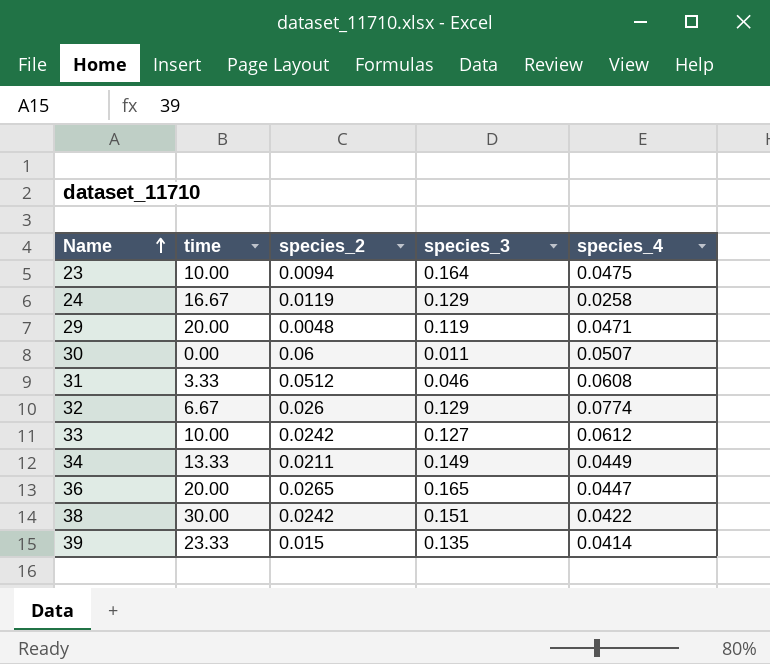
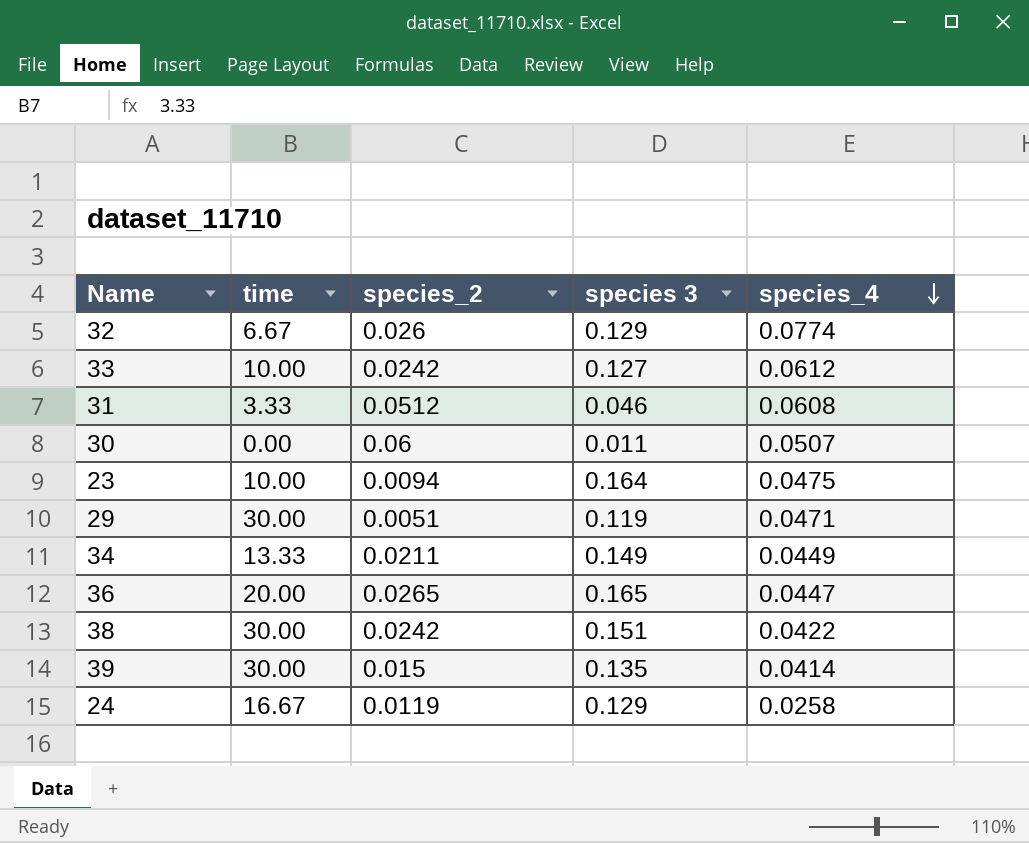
row order: Name ascending -> species_4 descending
column name: species_3 -> species 3
29 | time: 20.00 -> 30.00
29 | species_2: 0.0048 -> 0.0051
39 | time: 23.33 -> 30.00

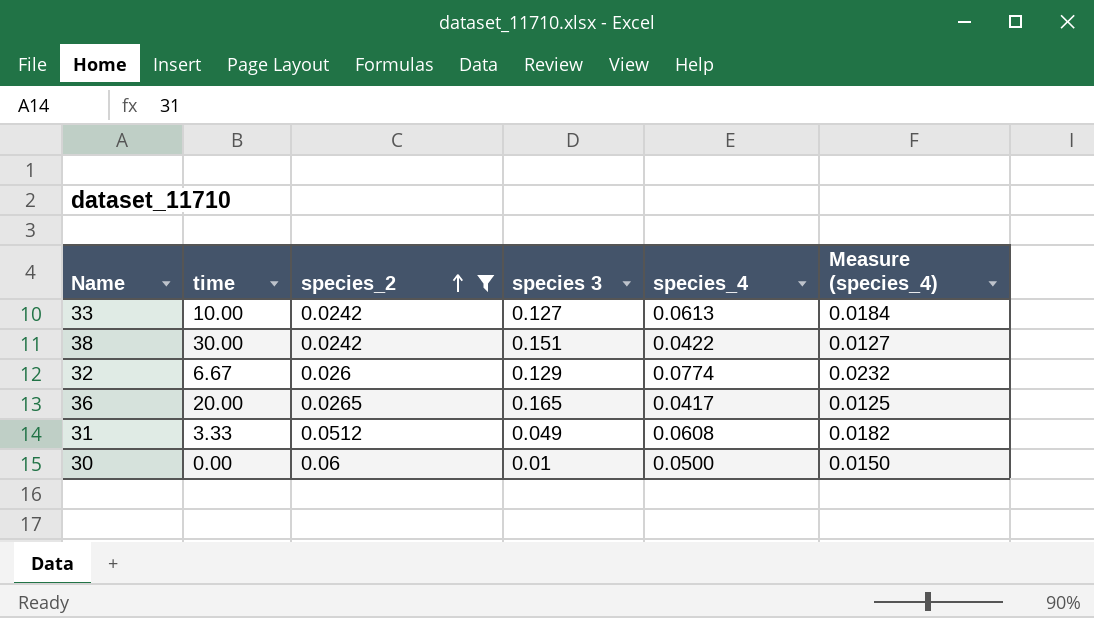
filter: none -> species_2 >= 0.0242
row order: species_4 descending -> species_2 ascending
column Measure (species_4) | formula: none -> [species_4] * 0.3
33 | species_4: 0.0612 -> 0.0613
36 | species_4: 0.0447 -> 0.0417
31 | species 3: 0.046 -> 0.049
30 | species 3: 0.011 -> 0.01
30 | species_4: 0.0507 -> 0.0500

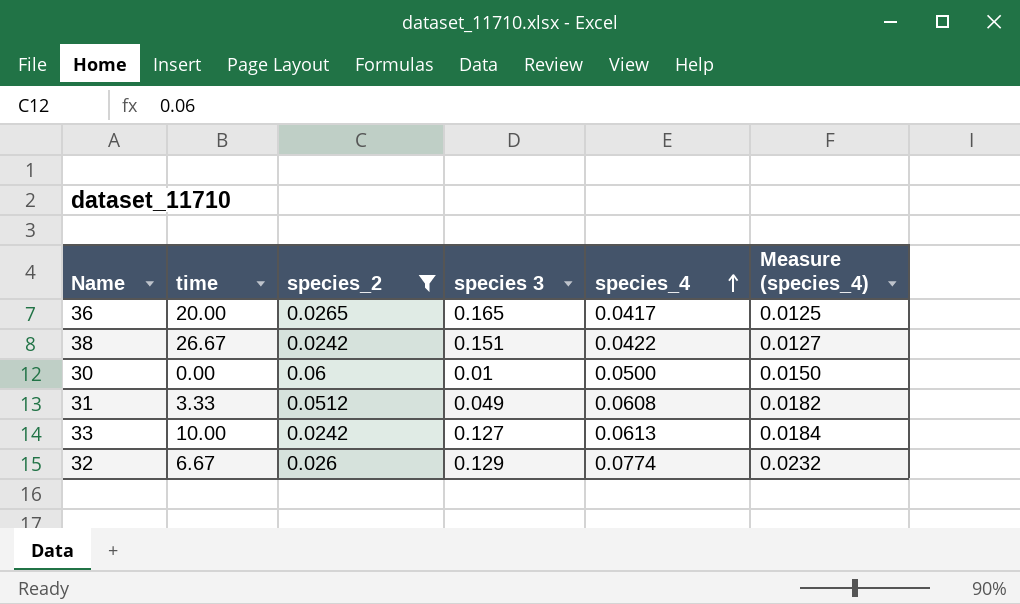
row order: species_2 ascending -> species_4 ascending
38 | time: 30.00 -> 26.67

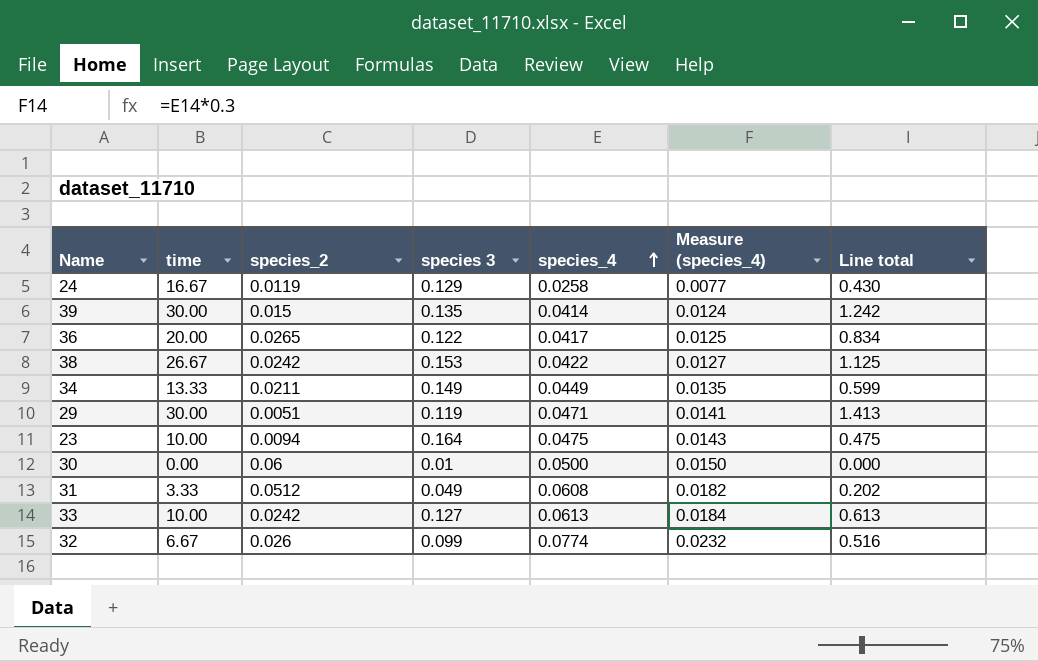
filter: species_2 >= 0.0242 -> none
column Line total | formula: none -> [time] * [species_4]
36 | species 3: 0.165 -> 0.122
38 | species 3: 0.151 -> 0.153
32 | species 3: 0.129 -> 0.099

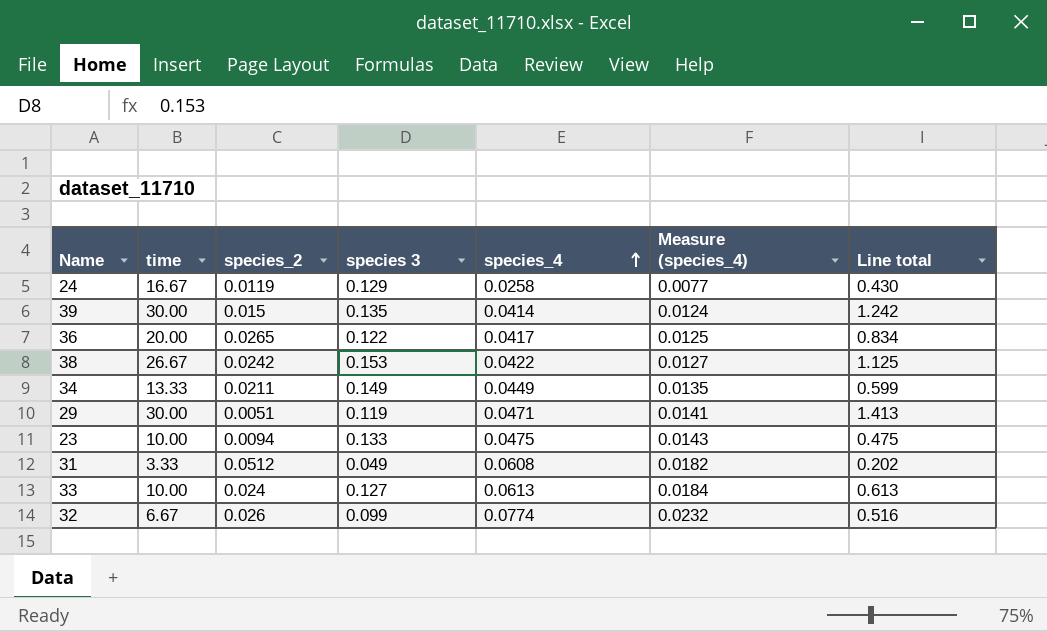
row 30: 0.00 | 0.06 | 0.01 | 0.0500 | 0.0150 | 0.000 -> none
23 | species 3: 0.164 -> 0.133
33 | species_2: 0.0242 -> 0.024

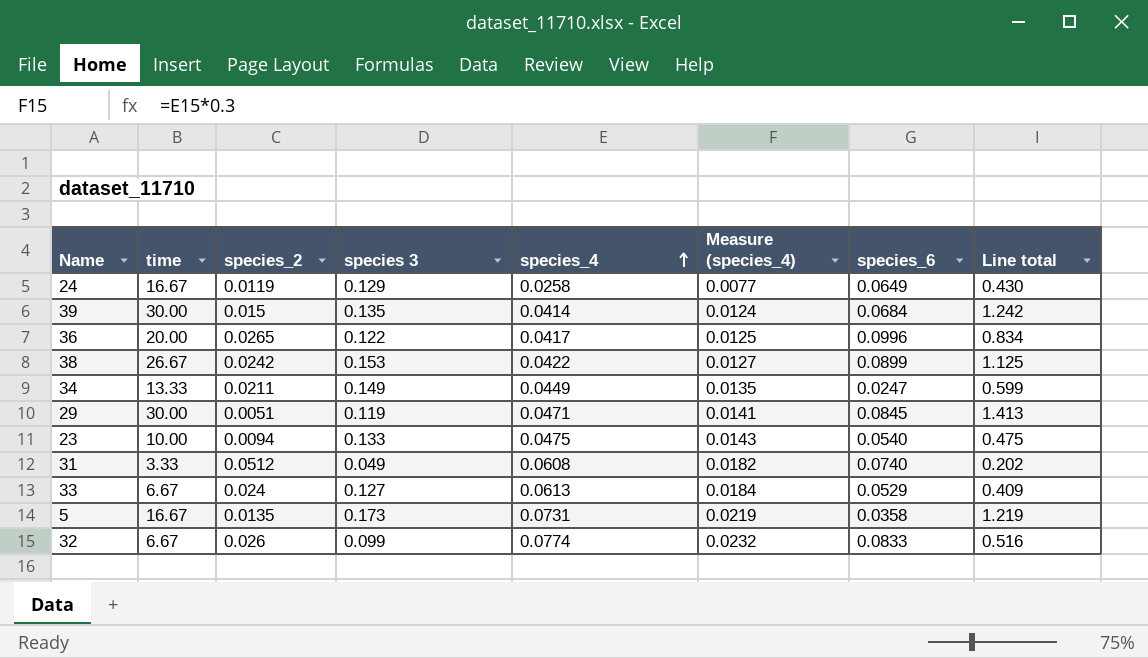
column species_6 | position: none -> 7
33 | time: 10.00 -> 6.67
33 | Line total: 0.613 -> 0.409
row 5: none -> 16.67 | 0.0135 | 0.173 | 0.0731 | 0.0219 | 0.0358 | 1.219

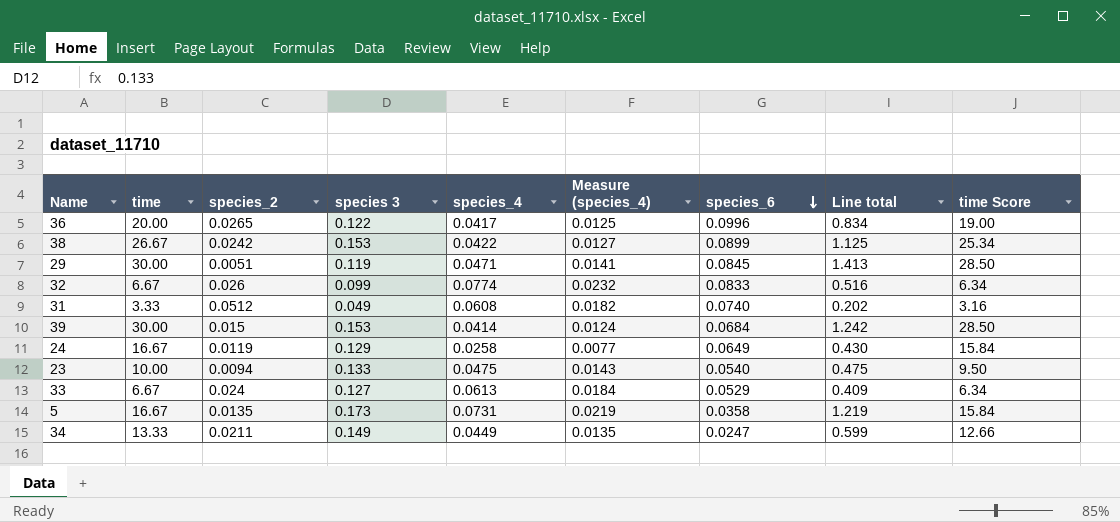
row order: species_4 ascending -> species_6 descending
column time Score | formula: none -> [time] * 0.95
39 | species 3: 0.135 -> 0.153

